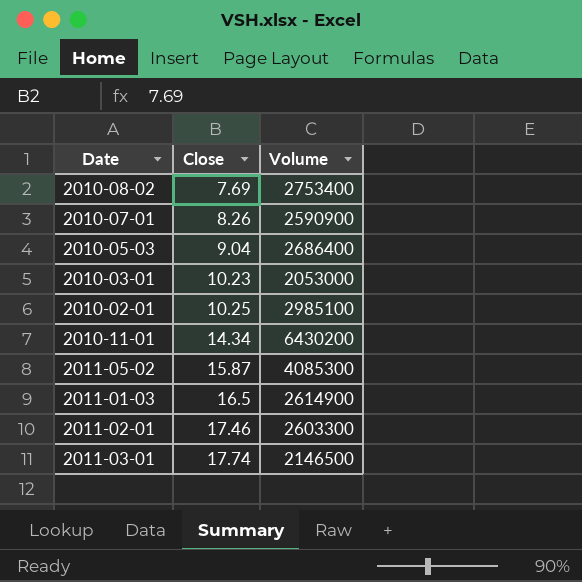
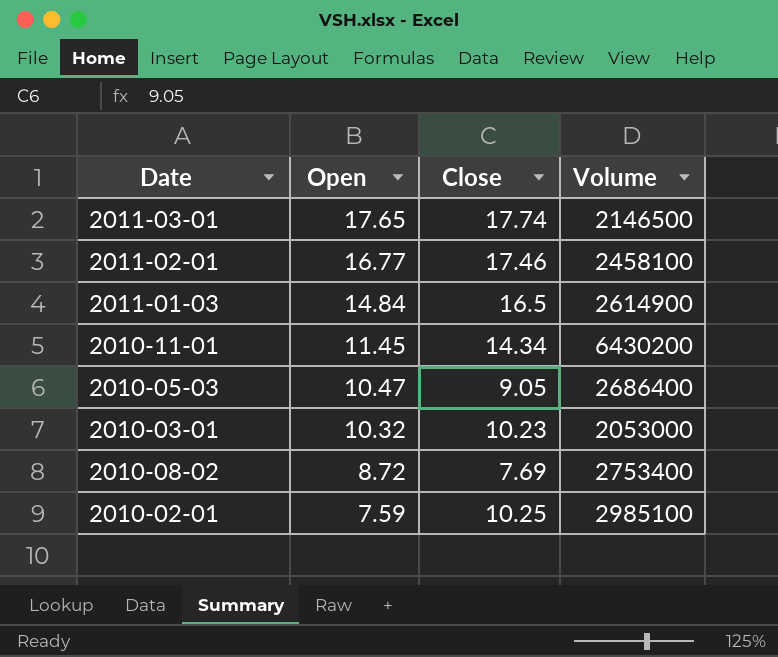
row order: Close ascending -> Open descending
column Open | position: none -> 2
row 2010-07-01: 8.26 | 2590900 -> none
row 2011-05-02: 15.87 | 4085300 -> none
2011-02-01 | Volume: 2603300 -> 2458100
2010-05-03 | Close: 9.04 -> 9.05

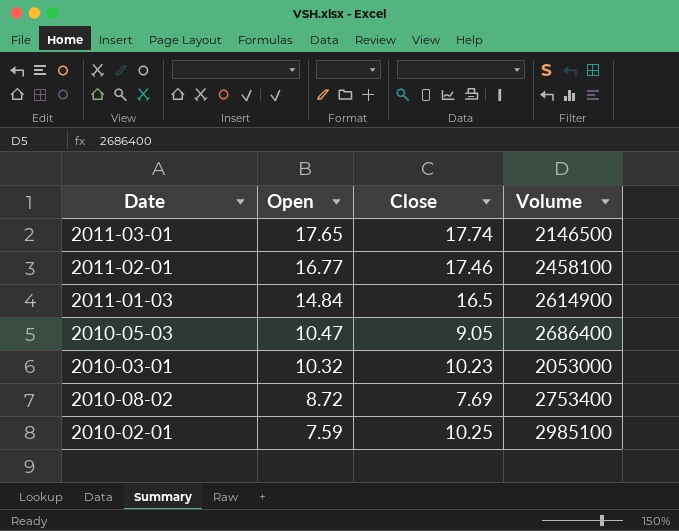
row 2010-11-01: 11.45 | 14.34 | 6430200 -> none

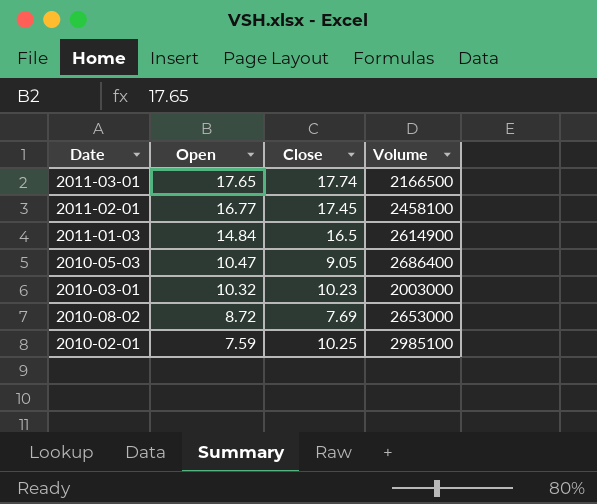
2011-03-01 | Volume: 2146500 -> 2166500
2011-02-01 | Close: 17.46 -> 17.45
2010-03-01 | Volume: 2053000 -> 2003000
2010-08-02 | Volume: 2753400 -> 2653000

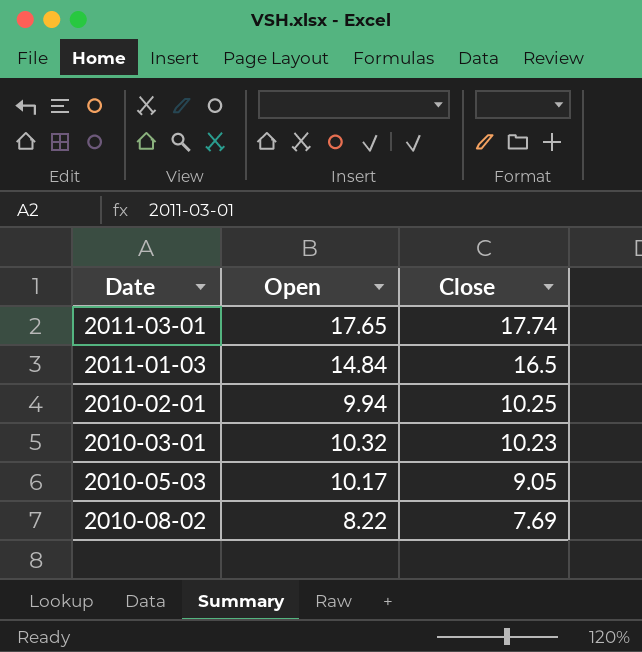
row order: Open descending -> Close descending
column Volume | position: 4 -> none
row 2011-02-01: 16.77 | 17.45 | 2458100 -> none
2010-02-01 | Open: 7.59 -> 9.94
2010-05-03 | Open: 10.47 -> 10.17
2010-08-02 | Open: 8.72 -> 8.22

